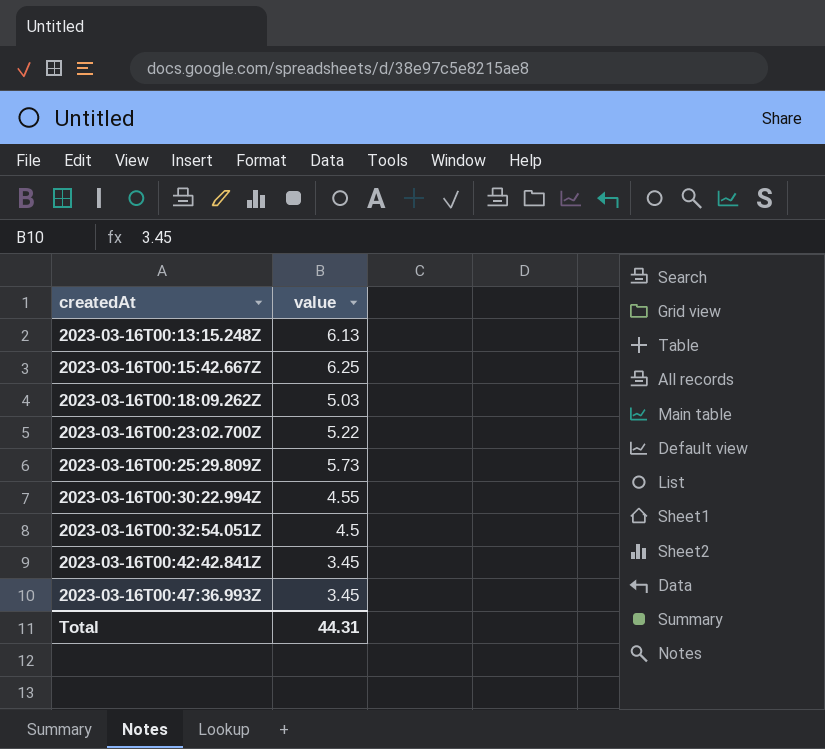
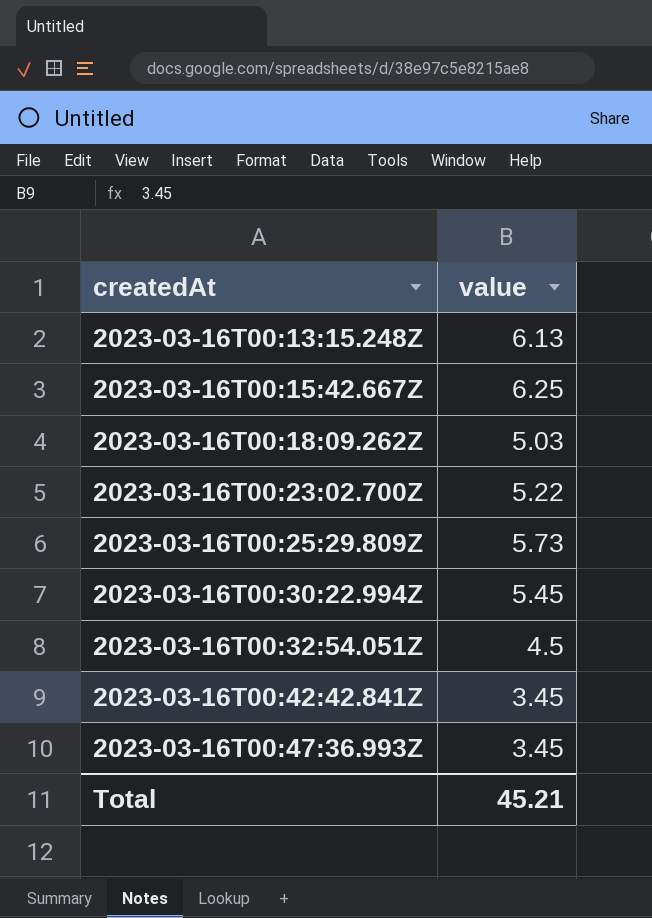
2023-03-16T00:30:22.994Z | value: 4.55 -> 5.45
Total | value: 44.31 -> 45.21

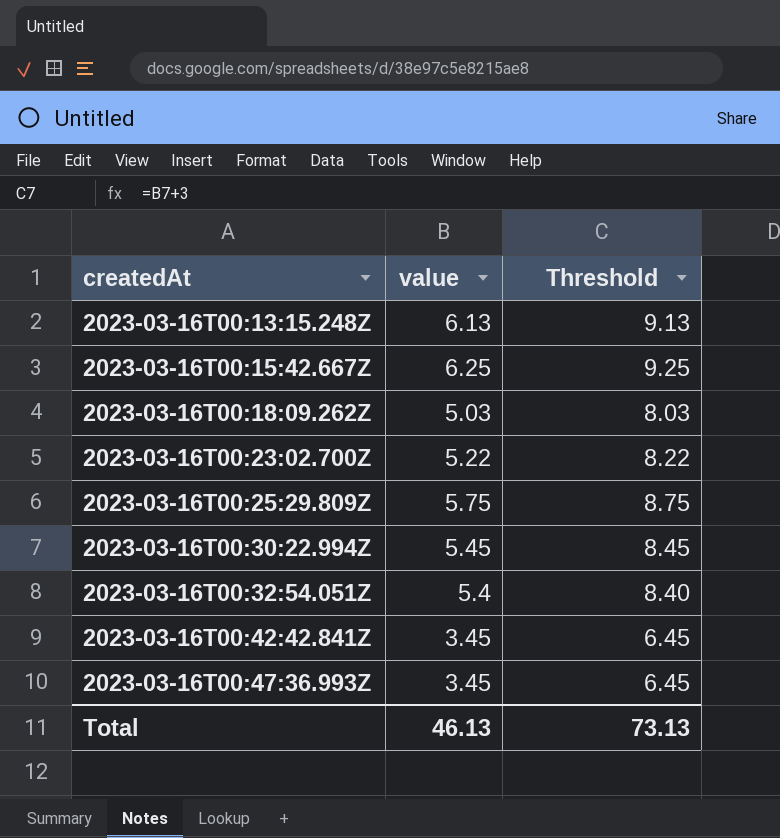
column Threshold | formula: none -> [value] + 3
2023-03-16T00:25:29.809Z | value: 5.73 -> 5.75
2023-03-16T00:32:54.051Z | value: 4.5 -> 5.4
Total | value: 45.21 -> 46.13

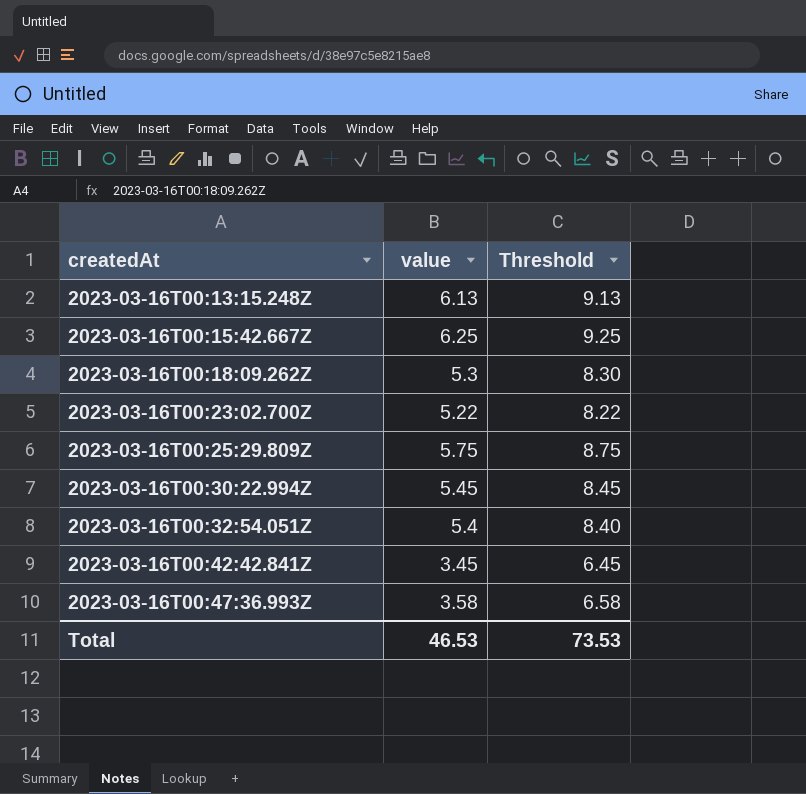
2023-03-16T00:18:09.262Z | value: 5.03 -> 5.3
2023-03-16T00:18:09.262Z | Threshold: 8.03 -> 8.30
2023-03-16T00:47:36.993Z | value: 3.45 -> 3.58
2023-03-16T00:47:36.993Z | Threshold: 6.45 -> 6.58
Total | value: 46.13 -> 46.53
Total | Threshold: 73.13 -> 73.53

